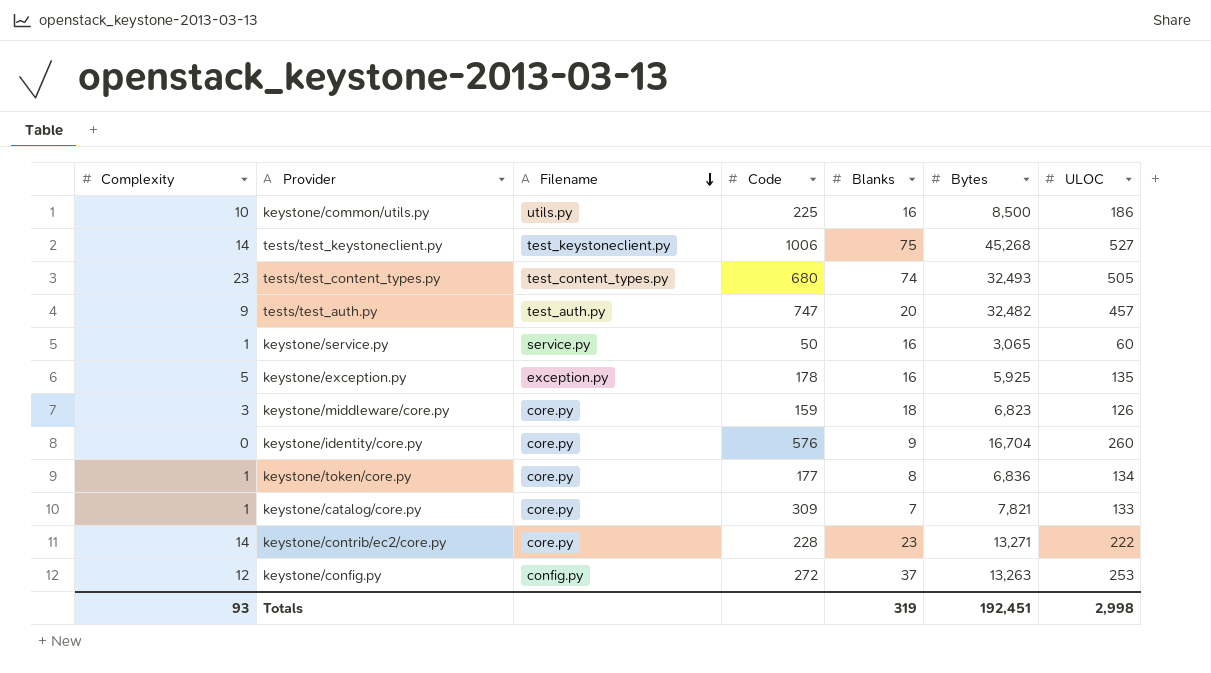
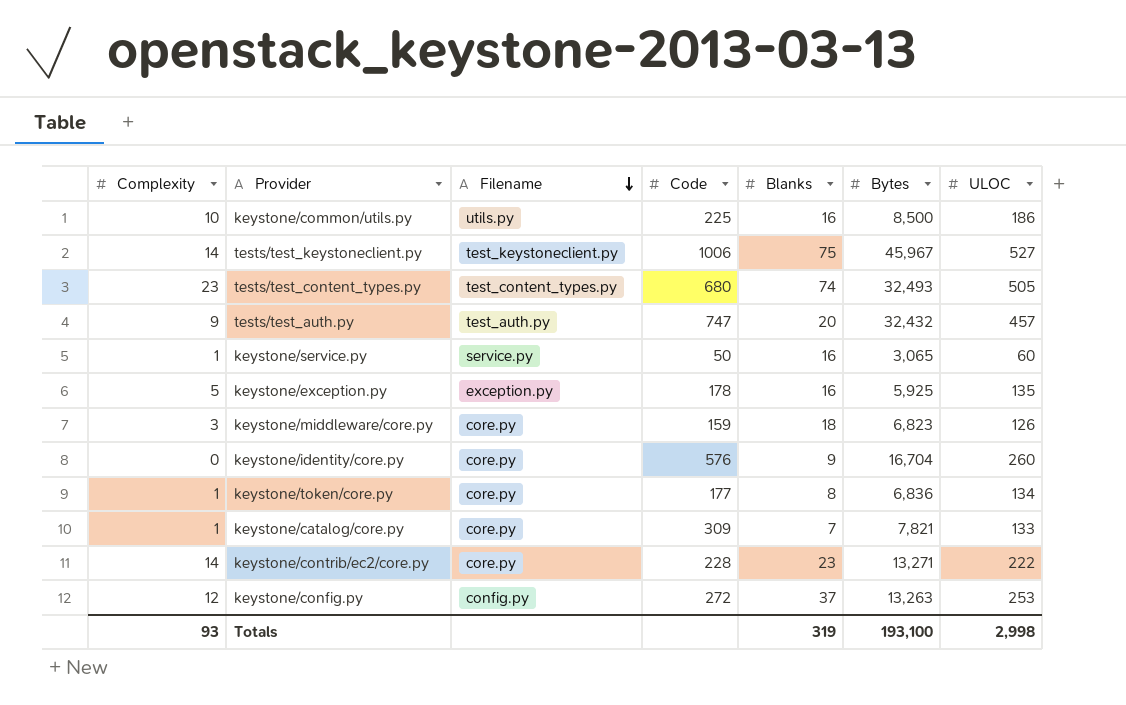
tests/test_keystoneclient.py | Bytes: 45,268 -> 45,967
tests/test_auth.py | Bytes: 32,482 -> 32,432
Totals | Bytes: 192,451 -> 193,100

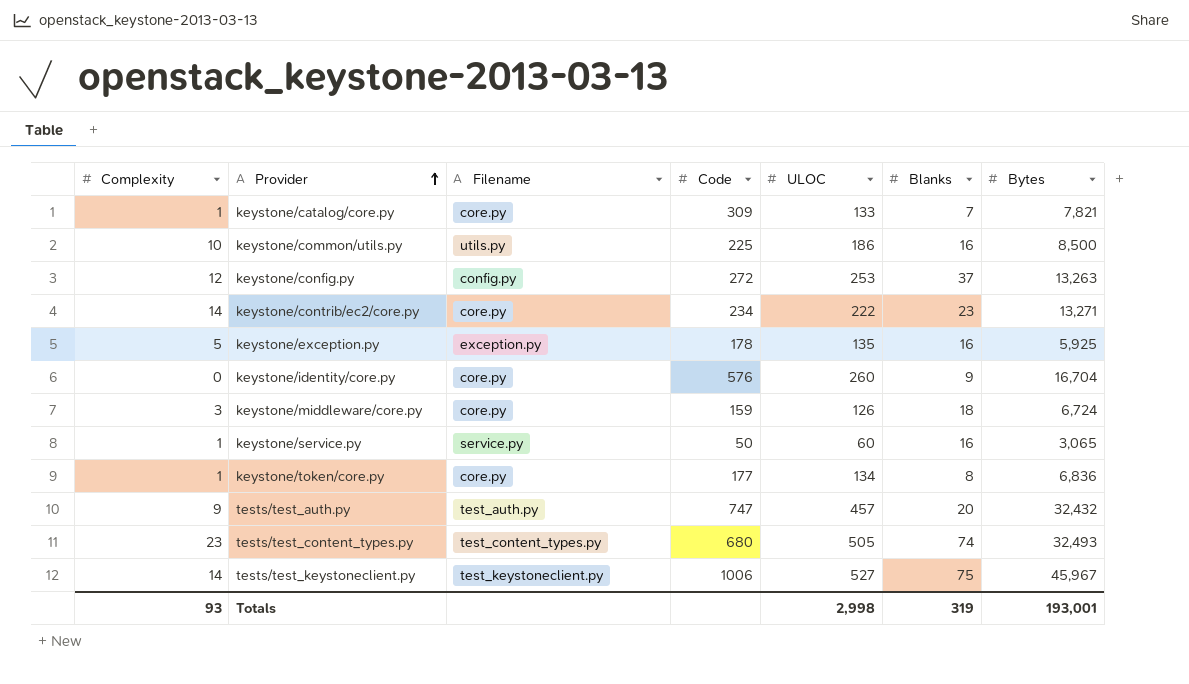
row order: Filename descending -> Provider ascending
column ULOC | position: 7 -> 5
keystone/contrib/ec2/core.py | Code: 228 -> 234
keystone/middleware/core.py | Bytes: 6,823 -> 6,724
Totals | Bytes: 193,100 -> 193,001

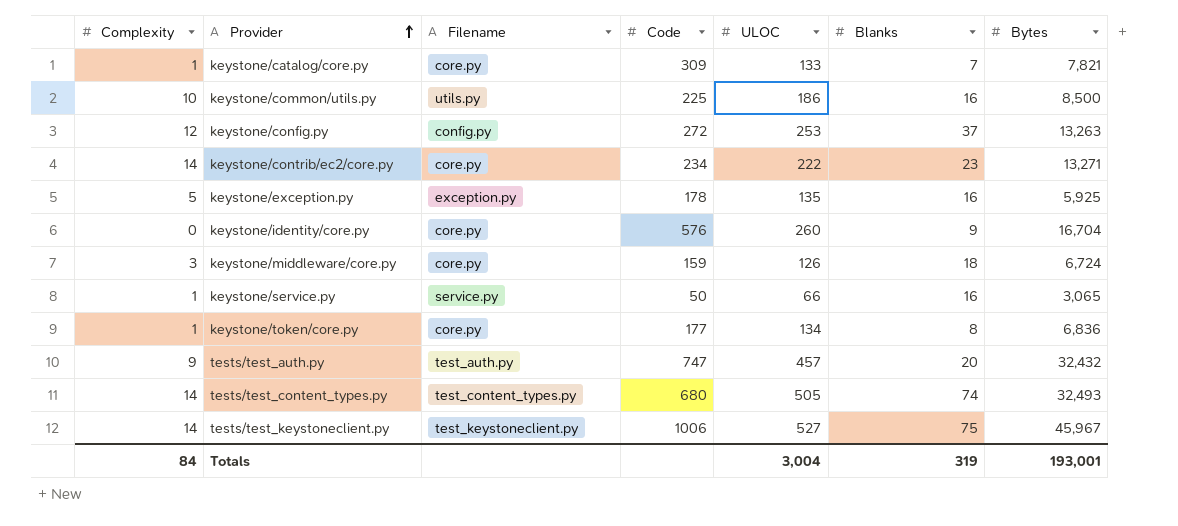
keystone/service.py | ULOC: 60 -> 66
tests/test_content_types.py | Complexity: 23 -> 14
Totals | Complexity: 93 -> 84
Totals | ULOC: 2,998 -> 3,004

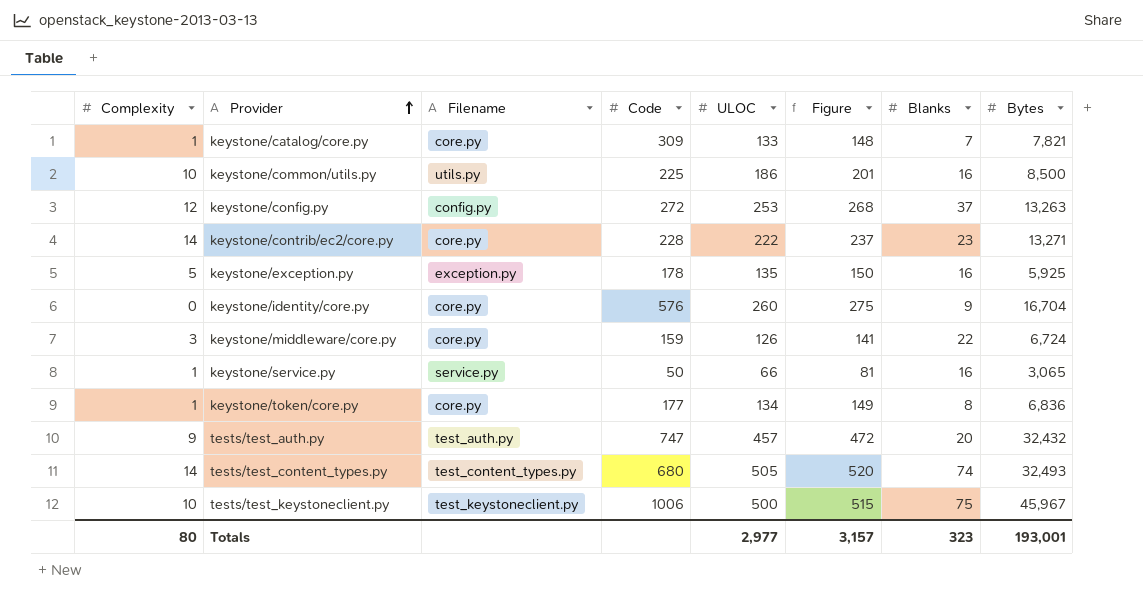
column Figure | formula: none -> [ULOC] + 15
keystone/contrib/ec2/core.py | Code: 234 -> 228
keystone/middleware/core.py | Blanks: 18 -> 22
tests/test_keystoneclient.py | Complexity: 14 -> 10
tests/test_keystoneclient.py | ULOC: 527 -> 500
Totals | Complexity: 84 -> 80
Totals | ULOC: 3,004 -> 2,977
Totals | Blanks: 319 -> 323

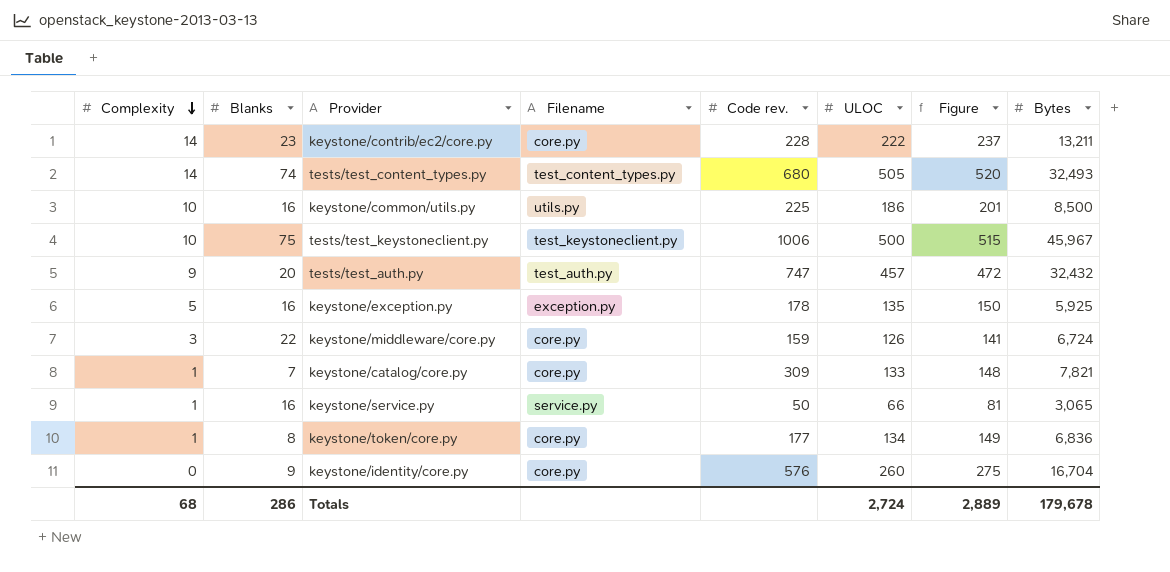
row order: Provider ascending -> Complexity descending
column Blanks | position: 7 -> 2
column name: Code -> Code rev.
row keystone/config.py: 12 | config.py | 272 | 253 | 268 | 37 | 13,263 -> none
keystone/contrib/ec2/core.py | Bytes: 13,271 -> 13,211
Totals | Complexity: 80 -> 68
Totals | Blanks: 323 -> 286
Totals | ULOC: 2,977 -> 2,724
Totals | Figure: 3,157 -> 2,889
Totals | Bytes: 193,001 -> 179,678

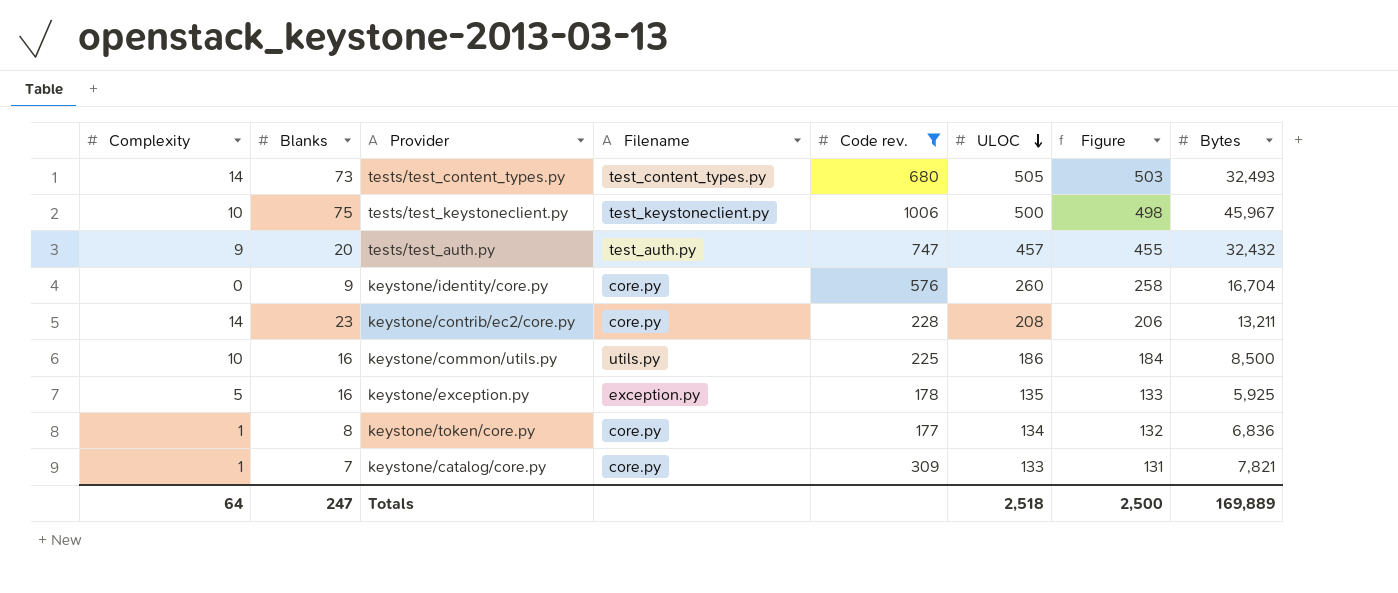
filter: none -> Code rev. >= 177
row order: Complexity descending -> ULOC descending
column Figure | formula: [ULOC] + 15 -> [ULOC] - 2
tests/test_content_types.py | Blanks: 74 -> 73
keystone/contrib/ec2/core.py | ULOC: 222 -> 208
Totals | Complexity: 68 -> 64
Totals | Blanks: 286 -> 247
Totals | ULOC: 2,724 -> 2,518
Totals | Figure: 2,889 -> 2,500
Totals | Bytes: 179,678 -> 169,889

